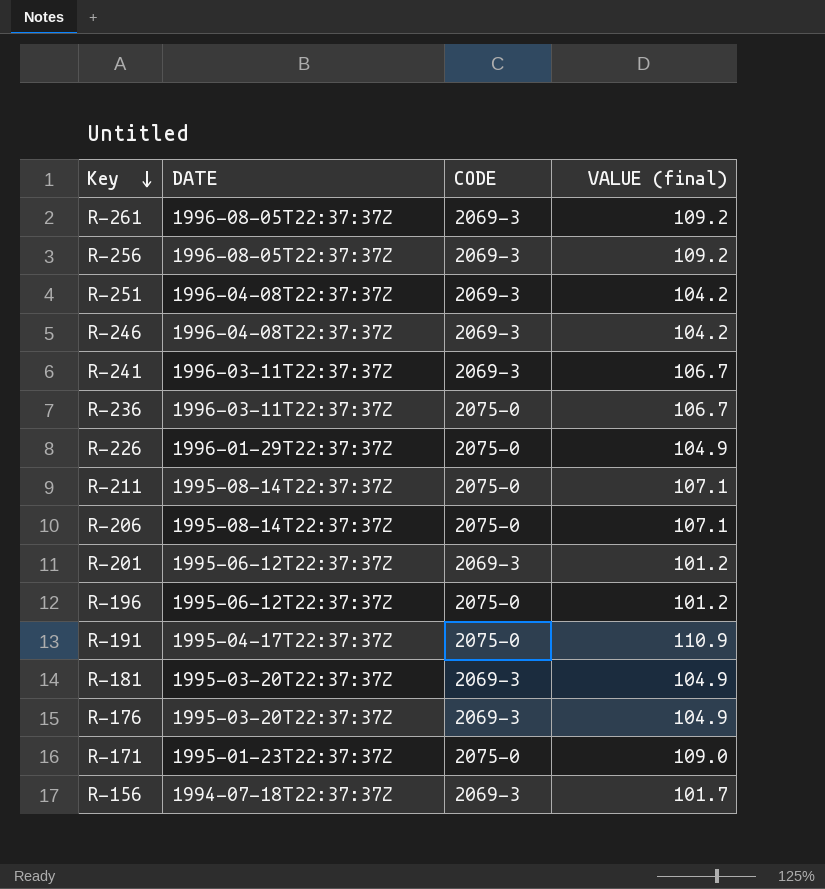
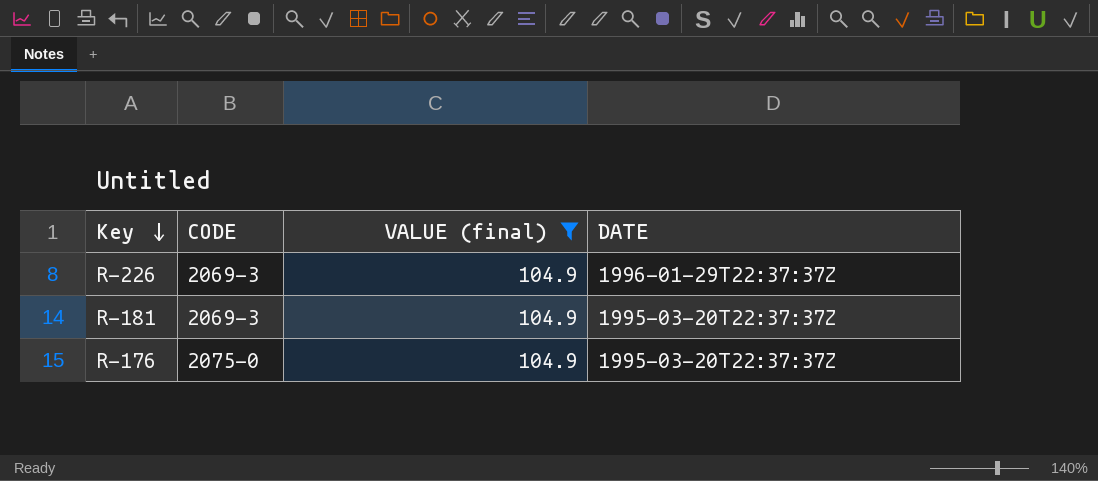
filter: none -> VALUE (final) = 104.9
column DATE | position: 2 -> 4
R-226 | CODE: 2075-0 -> 2069-3
R-176 | CODE: 2069-3 -> 2075-0

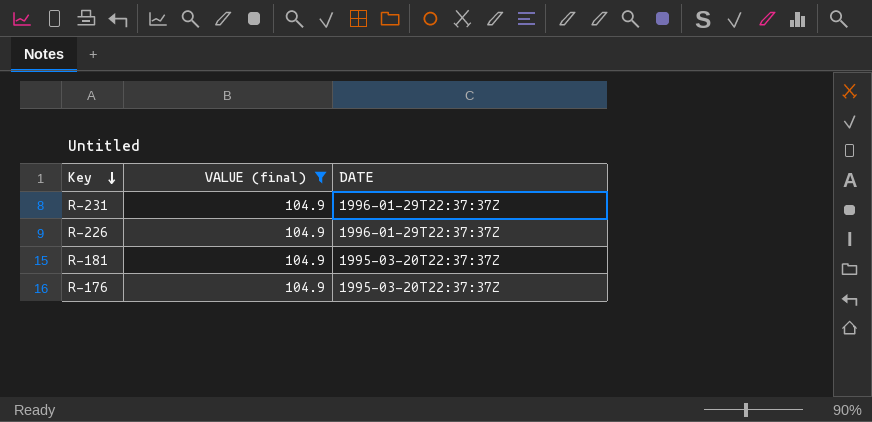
column CODE | position: 2 -> none
row R-231: none -> 104.9 | 1996-01-29T22:37:37Z

